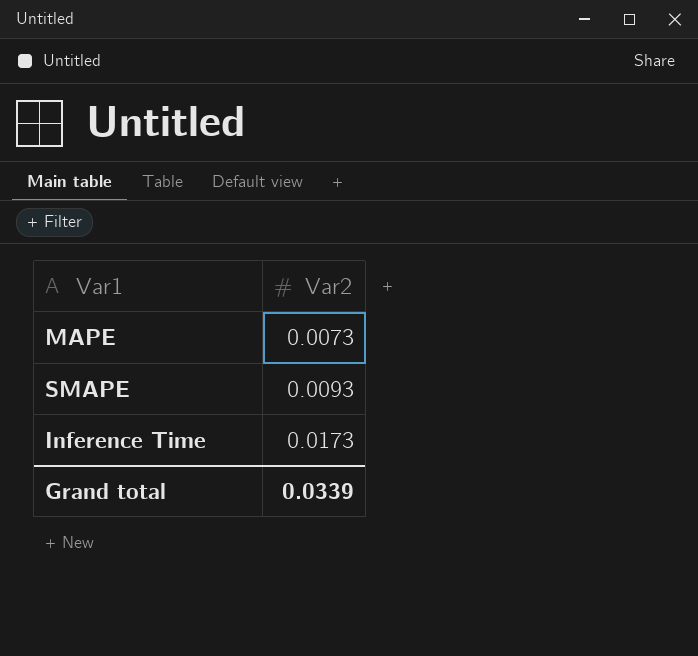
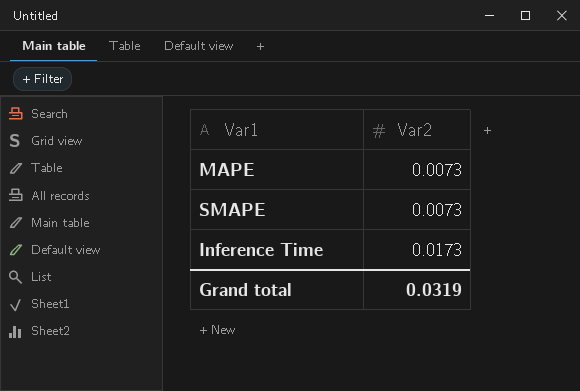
SMAPE | Var2: 0.0093 -> 0.0073
Grand total | Var2: 0.0339 -> 0.0319

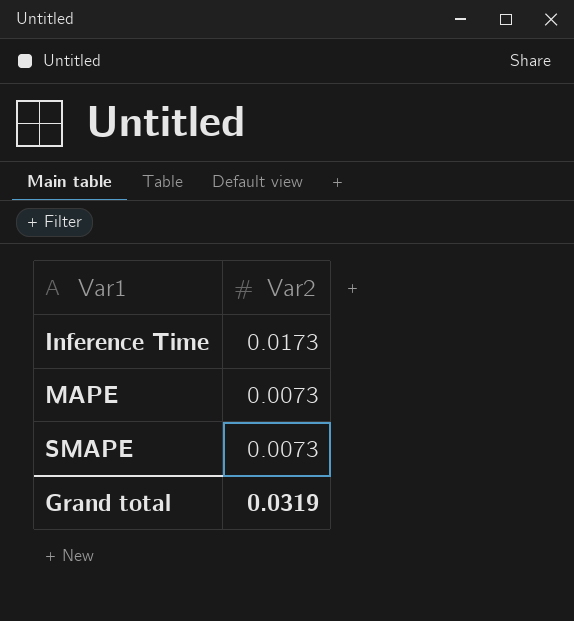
row order: Var2 ascending -> Var1 ascending

